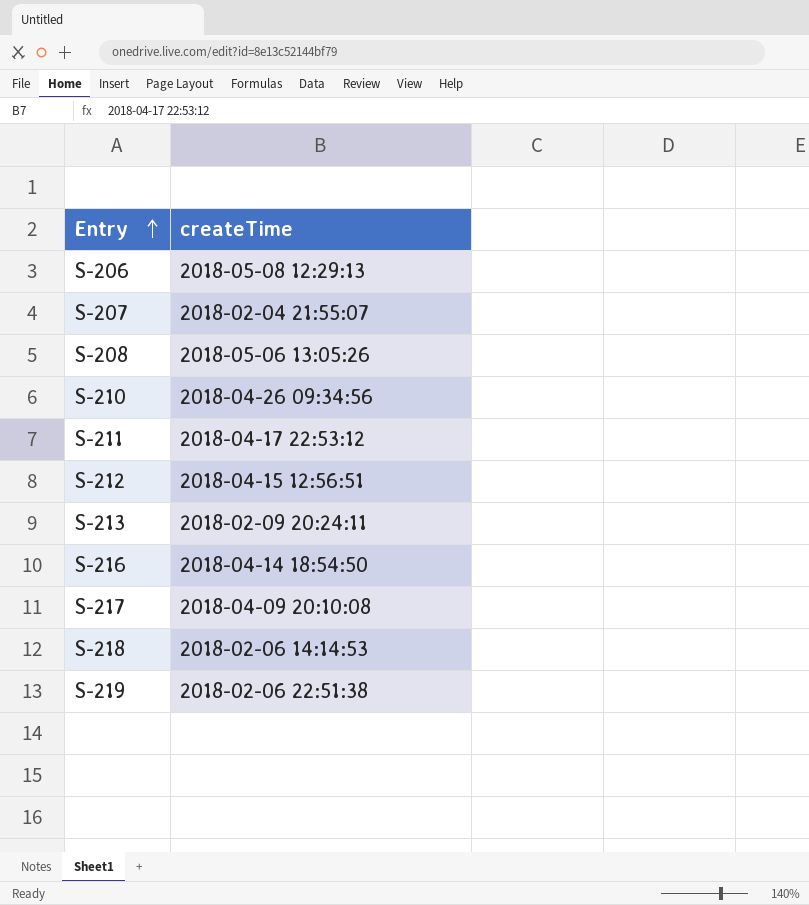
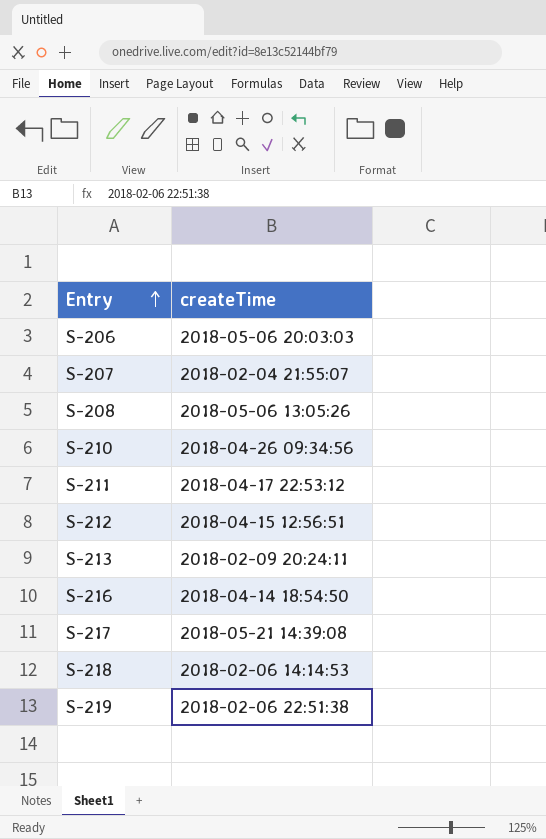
S-206 | createTime: 2018-05-08 12:29:13 -> 2018-05-06 20:03:03
S-217 | createTime: 2018-04-09 20:10:08 -> 2018-05-21 14:39:08

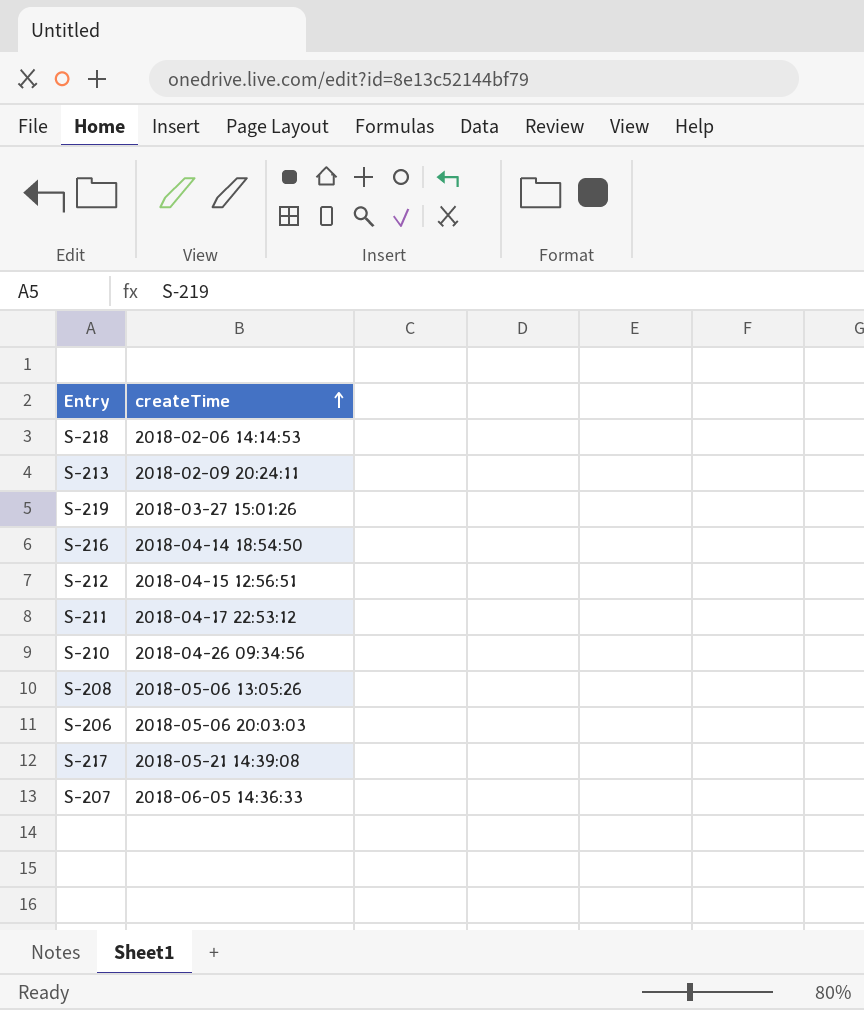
row order: Entry ascending -> createTime ascending
S-219 | createTime: 2018-02-06 22:51:38 -> 2018-03-27 15:01:26
S-207 | createTime: 2018-02-04 21:55:07 -> 2018-06-05 14:36:33

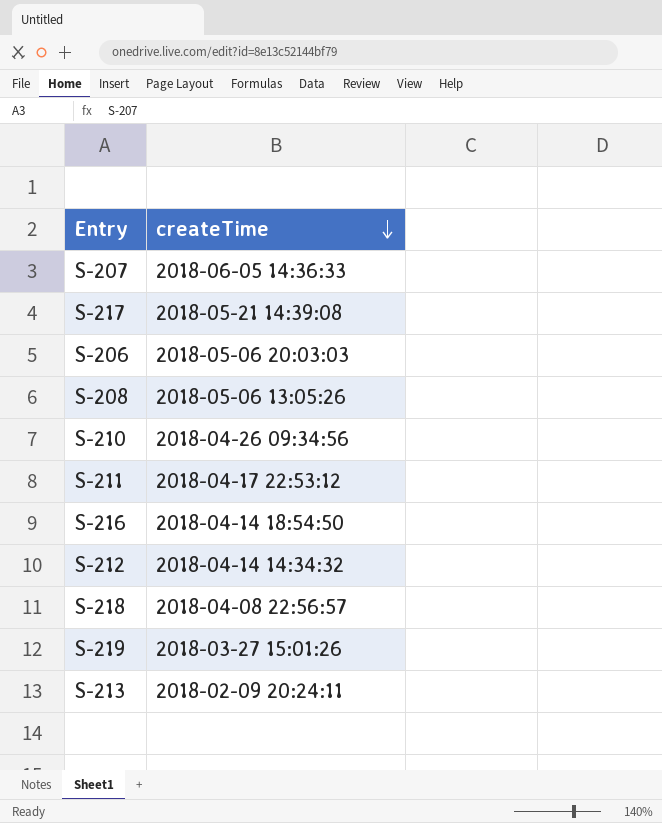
row order: createTime ascending -> createTime descending
S-212 | createTime: 2018-04-15 12:56:51 -> 2018-04-14 14:34:32
S-218 | createTime: 2018-02-06 14:14:53 -> 2018-04-08 22:56:57

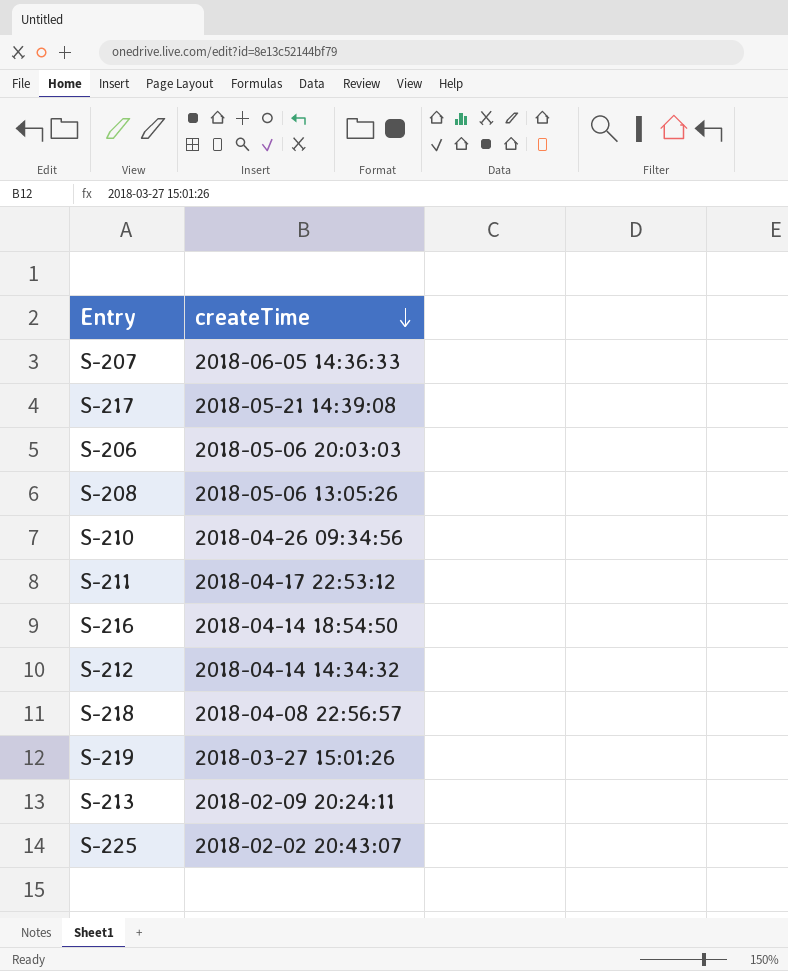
row S-225: none -> 2018-02-02 20:43:07

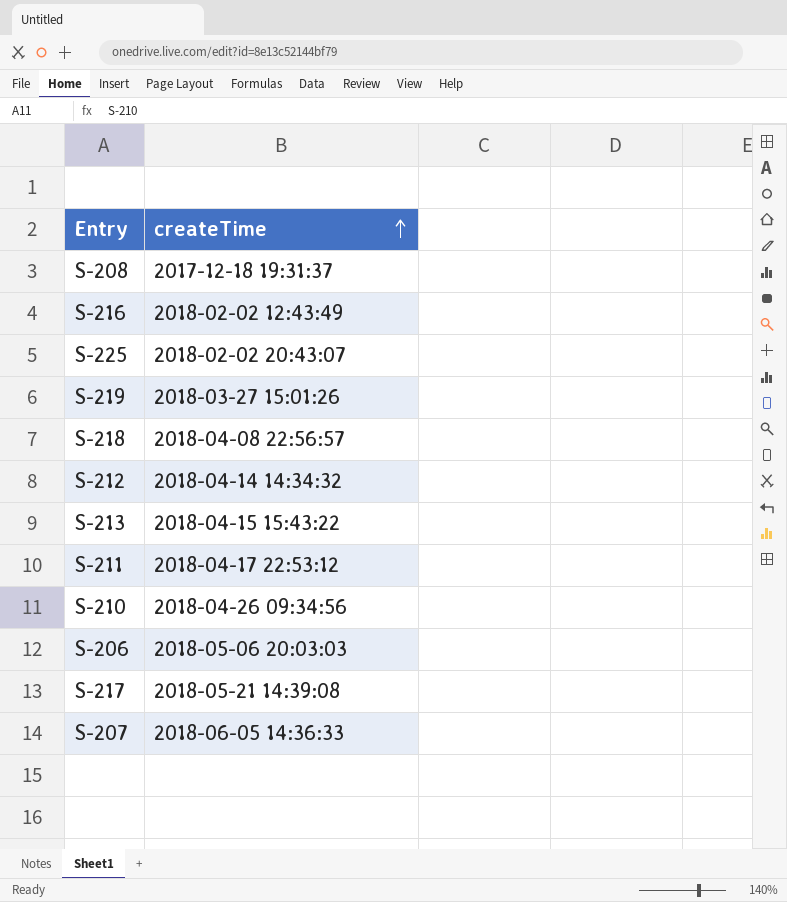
row order: createTime descending -> createTime ascending
S-208 | createTime: 2018-05-06 13:05:26 -> 2017-12-18 19:31:37
S-216 | createTime: 2018-04-14 18:54:50 -> 2018-02-02 12:43:49
S-213 | createTime: 2018-02-09 20:24:11 -> 2018-04-15 15:43:22

